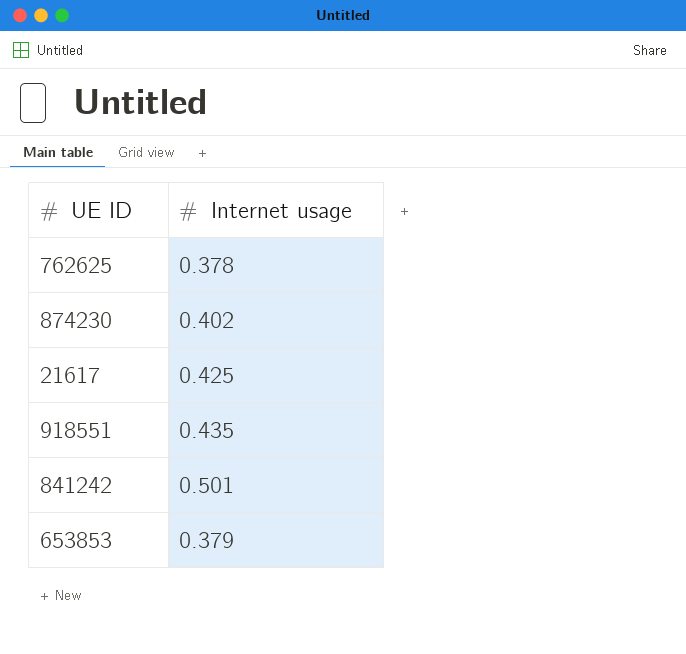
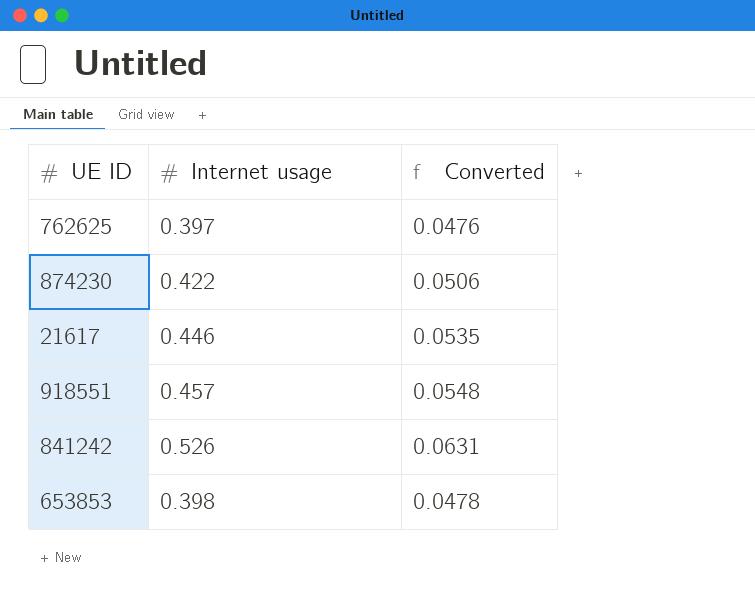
column Converted | formula: none -> [Internet usage] * 0.12
762625 | Internet usage: 0.378 -> 0.397
874230 | Internet usage: 0.402 -> 0.422
21617 | Internet usage: 0.425 -> 0.446
918551 | Internet usage: 0.435 -> 0.457
841242 | Internet usage: 0.501 -> 0.526
653853 | Internet usage: 0.379 -> 0.398

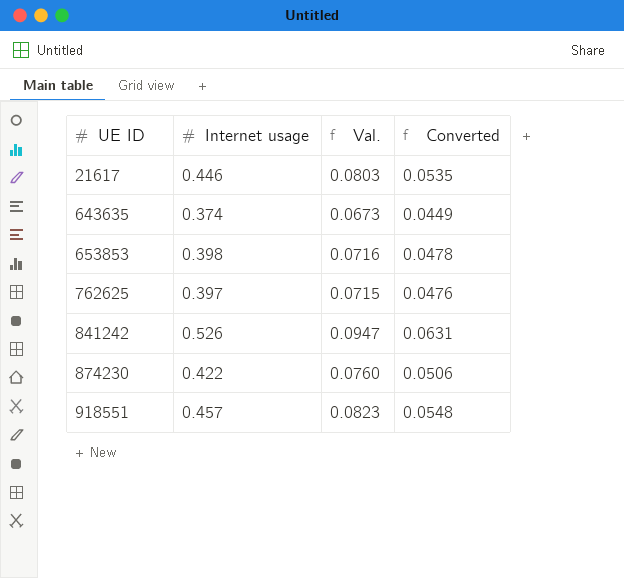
row order: none -> UE ID ascending
column Val. | formula: none -> [Internet usage] * 0.18
row 643635: none -> 0.374 | 0.0673 | 0.0449

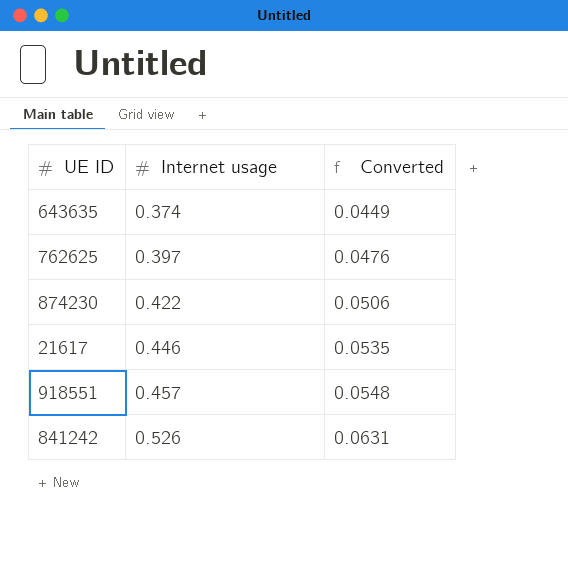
row order: UE ID ascending -> Internet usage ascending
column Val. | formula: [Internet usage] * 0.18 -> none
row 653853: 0.398 | 0.0716 | 0.0478 -> none

